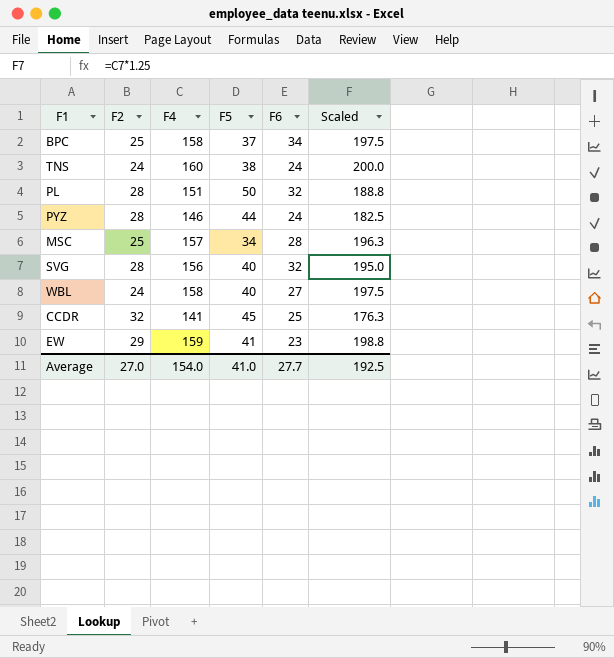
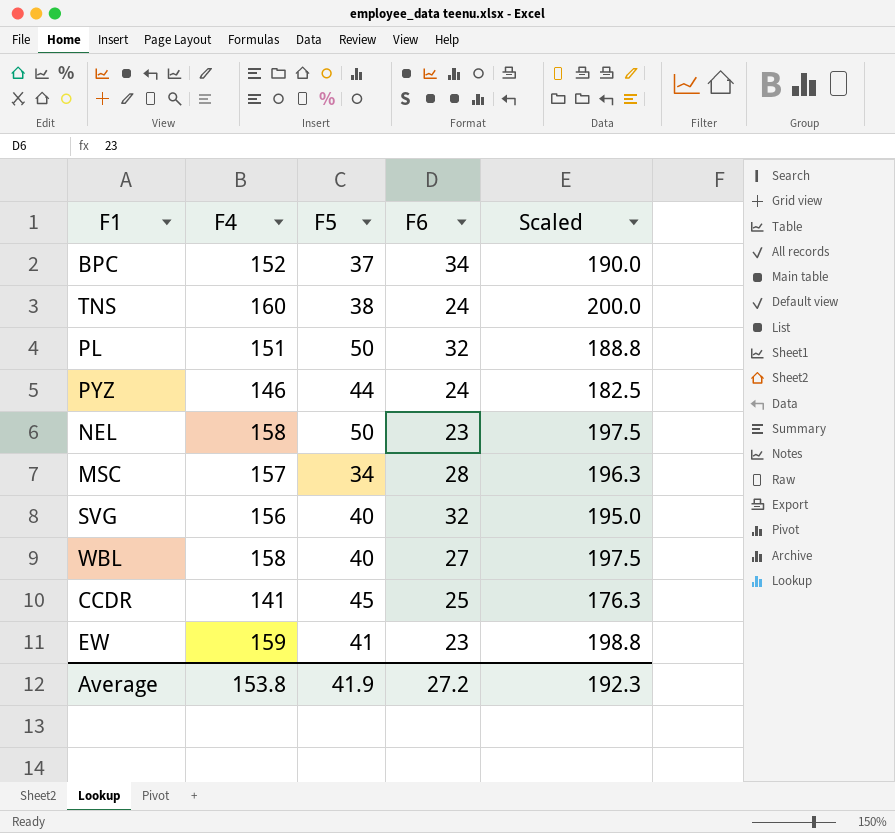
column F2 | position: 2 -> none
BPC | F4: 158 -> 152
BPC | Scaled: 197.5 -> 190.0
row NEL: none -> 158 | 50 | 23 | 197.5
Average | F4: 154.0 -> 153.8
Average | F5: 41.0 -> 41.9
Average | F6: 27.7 -> 27.2
Average | Scaled: 192.5 -> 192.3

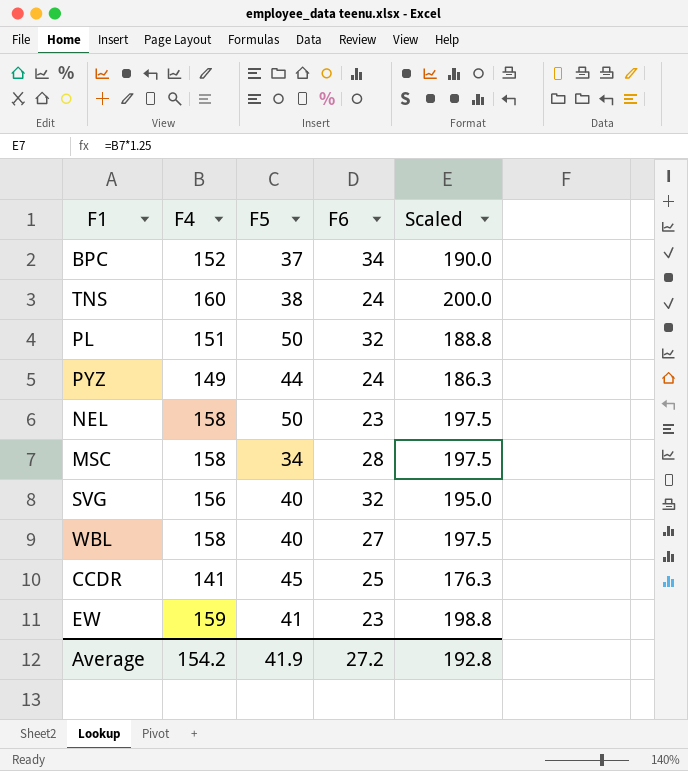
PYZ | F4: 146 -> 149
PYZ | Scaled: 182.5 -> 186.3
MSC | F4: 157 -> 158
MSC | Scaled: 196.3 -> 197.5
Average | F4: 153.8 -> 154.2
Average | Scaled: 192.3 -> 192.8

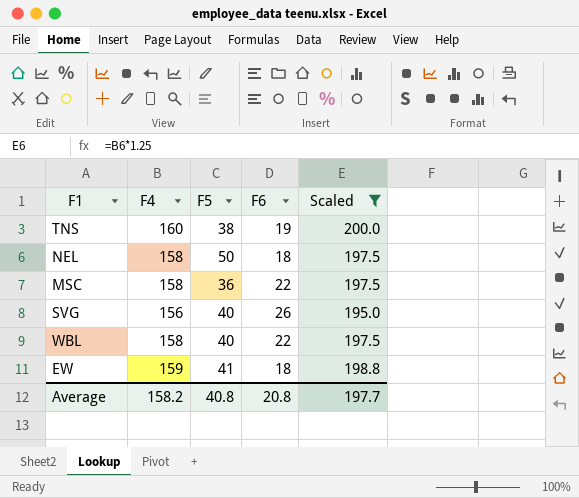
filter: none -> Scaled >= 195.0
TNS | F6: 24 -> 19
NEL | F6: 23 -> 18
MSC | F5: 34 -> 36
MSC | F6: 28 -> 22
SVG | F6: 32 -> 26
WBL | F6: 27 -> 22
EW | F6: 23 -> 18
Average | F4: 154.2 -> 158.2
Average | F5: 41.9 -> 40.8
Average | F6: 27.2 -> 20.8
Average | Scaled: 192.8 -> 197.7

